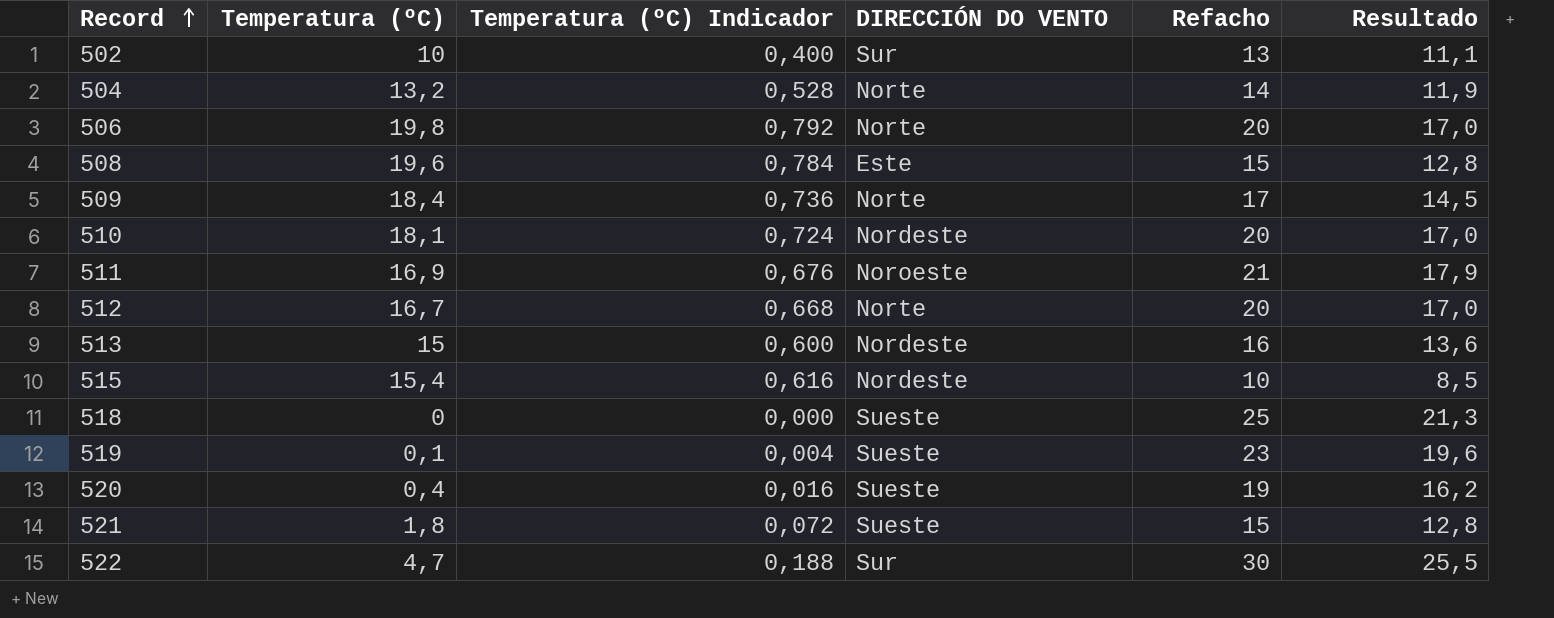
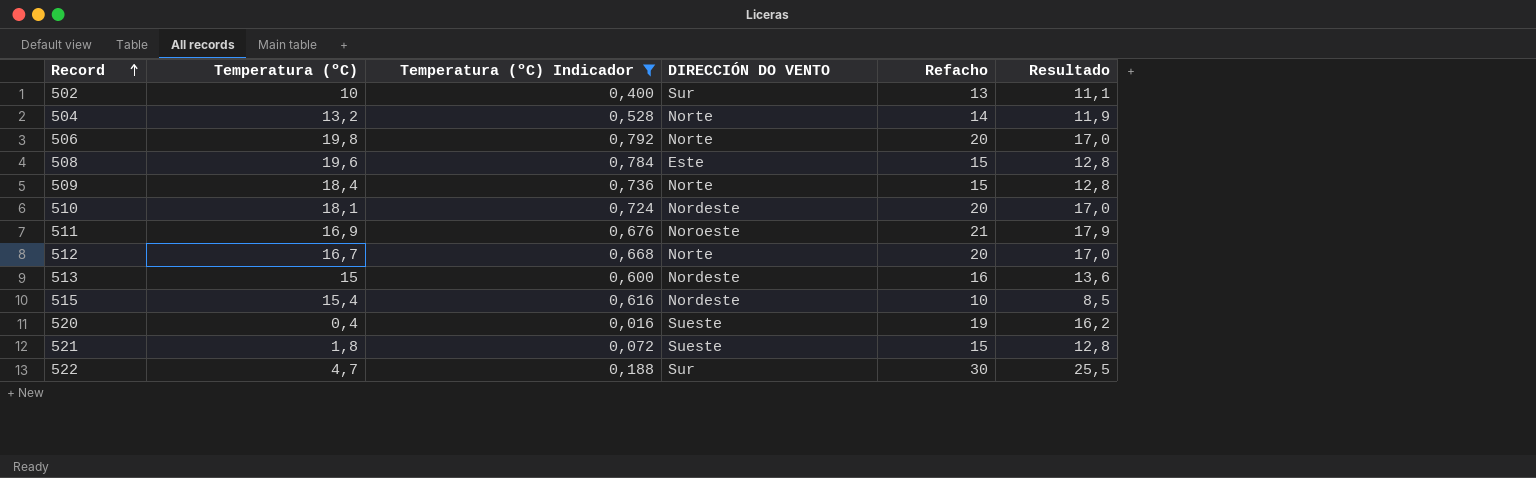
filter: none -> Temperatura (ºC) Indicador >= 0,016
509 | Refacho: 17 -> 15
509 | Resultado: 14,5 -> 12,8

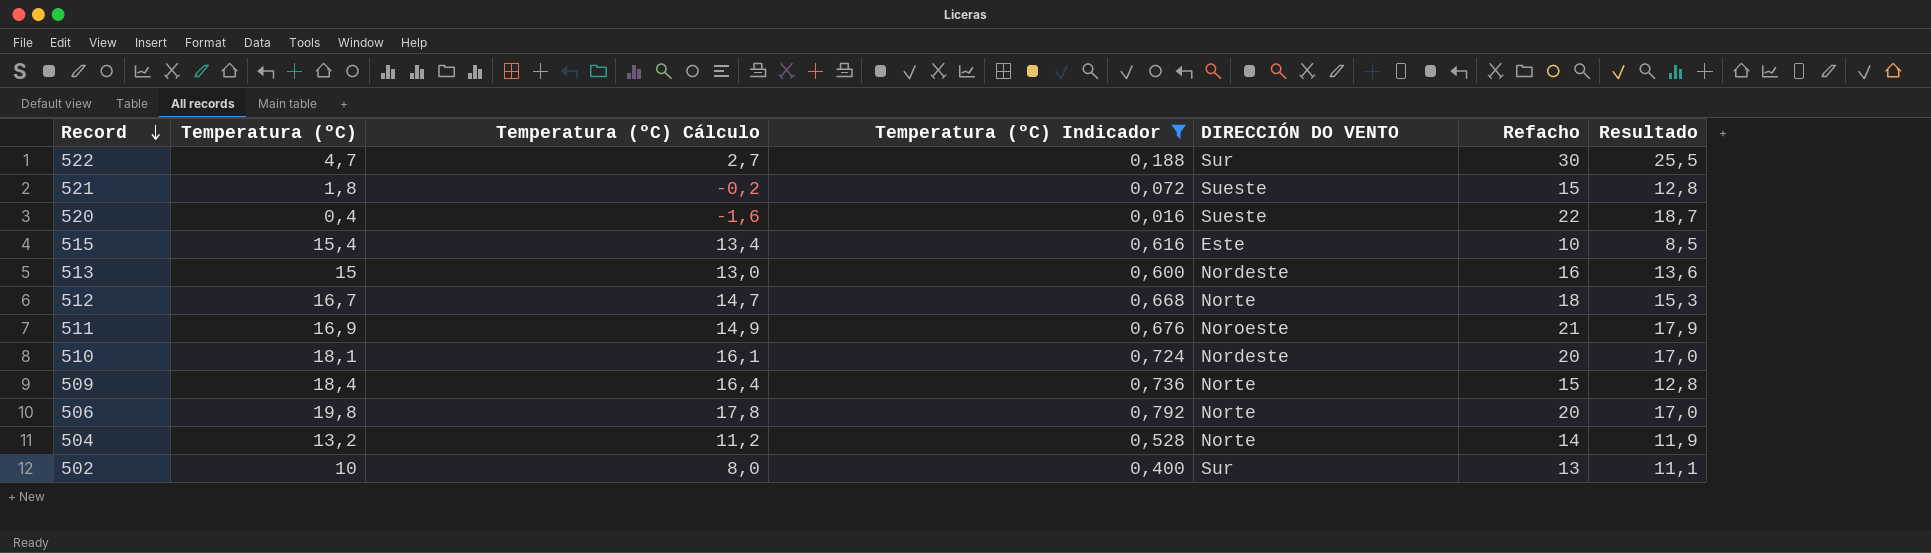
row order: Record ascending -> Record descending
column Temperatura (ºC) Cálculo | formula: none -> [Temperatura (ºC)] - 2
row 508: 19,6 | 0,784 | Este | 15 | 12,8 -> none
520 | Refacho: 19 -> 22
520 | Resultado: 16,2 -> 18,7
515 | DIRECCIÓN DO VENTO: Nordeste -> Este
512 | Refacho: 20 -> 18
512 | Resultado: 17,0 -> 15,3

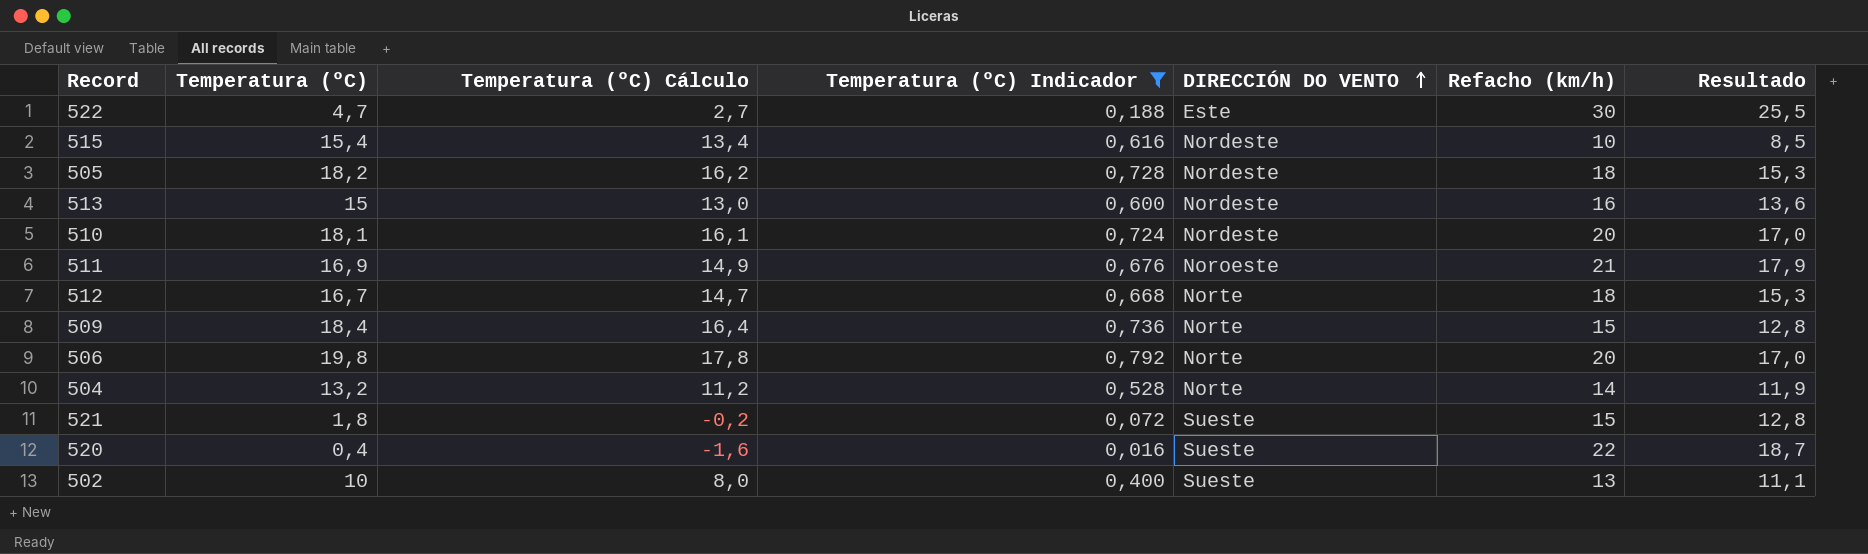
row order: Record descending -> DIRECCIÓN DO VENTO ascending
column name: Refacho -> Refacho (km/h)
522 | DIRECCIÓN DO VENTO: Sur -> Este
515 | DIRECCIÓN DO VENTO: Este -> Nordeste
row 505: none -> 18,2 | 16,2 | 0,728 | Nordeste | 18 | 15,3
502 | DIRECCIÓN DO VENTO: Sur -> Sueste

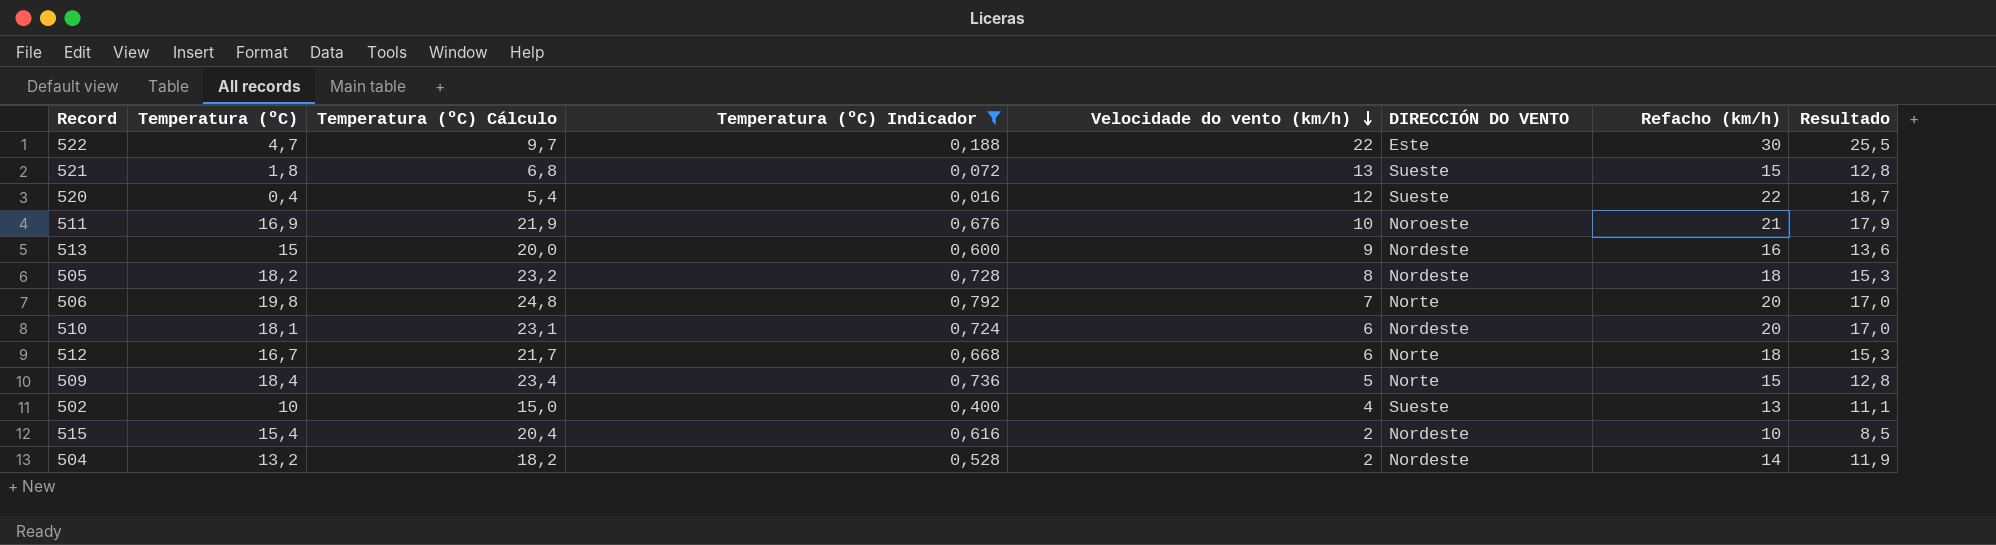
row order: DIRECCIÓN DO VENTO ascending -> Velocidade do vento (km/h) descending
column Temperatura (ºC) Cálculo | formula: [Temperatura (ºC)] - 2 -> [Temperatura (ºC)] + 5
column Velocidade do vento (km/h) | position: none -> 5
504 | DIRECCIÓN DO VENTO: Norte -> Nordeste

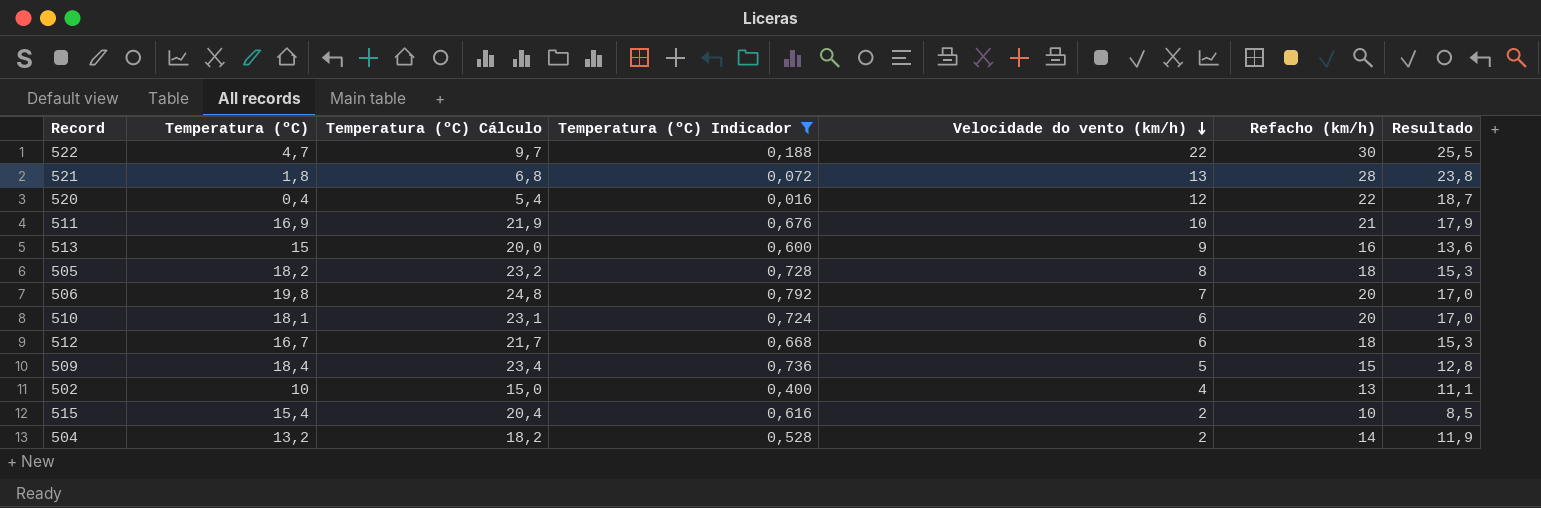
column DIRECCIÓN DO VENTO | position: 6 -> none
521 | Refacho (km/h): 15 -> 28
521 | Resultado: 12,8 -> 23,8

